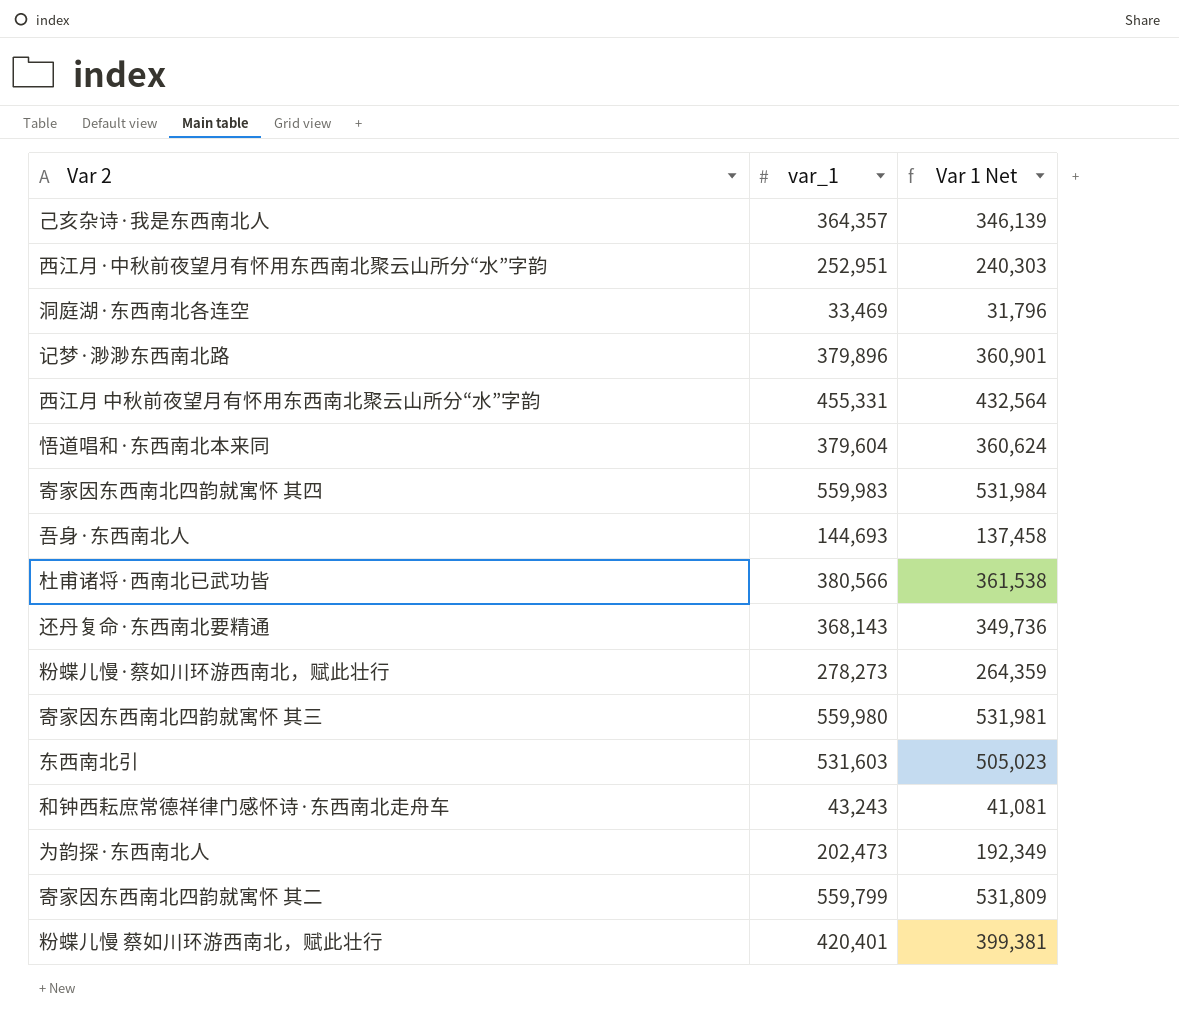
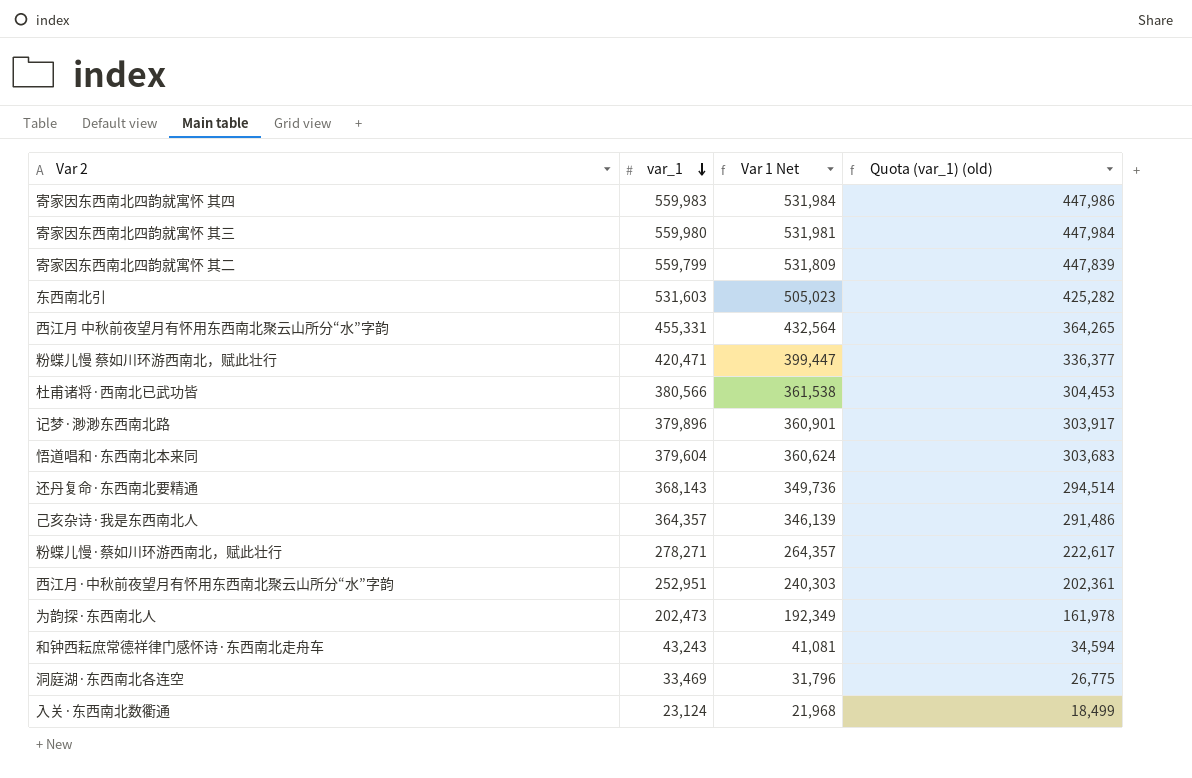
row order: none -> var_1 descending
column Quota (var_1) (old) | formula: none -> [var_1] * 0.8
row 吾身·东西南北人: 144,693 | 137,458 -> none
粉蝶儿慢 蔡如川环游西南北，赋此壮行 | var_1: 420,401 -> 420,471
粉蝶儿慢 蔡如川环游西南北，赋此壮行 | Var 1 Net: 399,381 -> 399,447
粉蝶儿慢·蔡如川环游西南北，赋此壮行 | var_1: 278,273 -> 278,271
粉蝶儿慢·蔡如川环游西南北，赋此壮行 | Var 1 Net: 264,359 -> 264,357
row 入关·东西南北数衢通: none -> 23,124 | 21,968 | 18,499

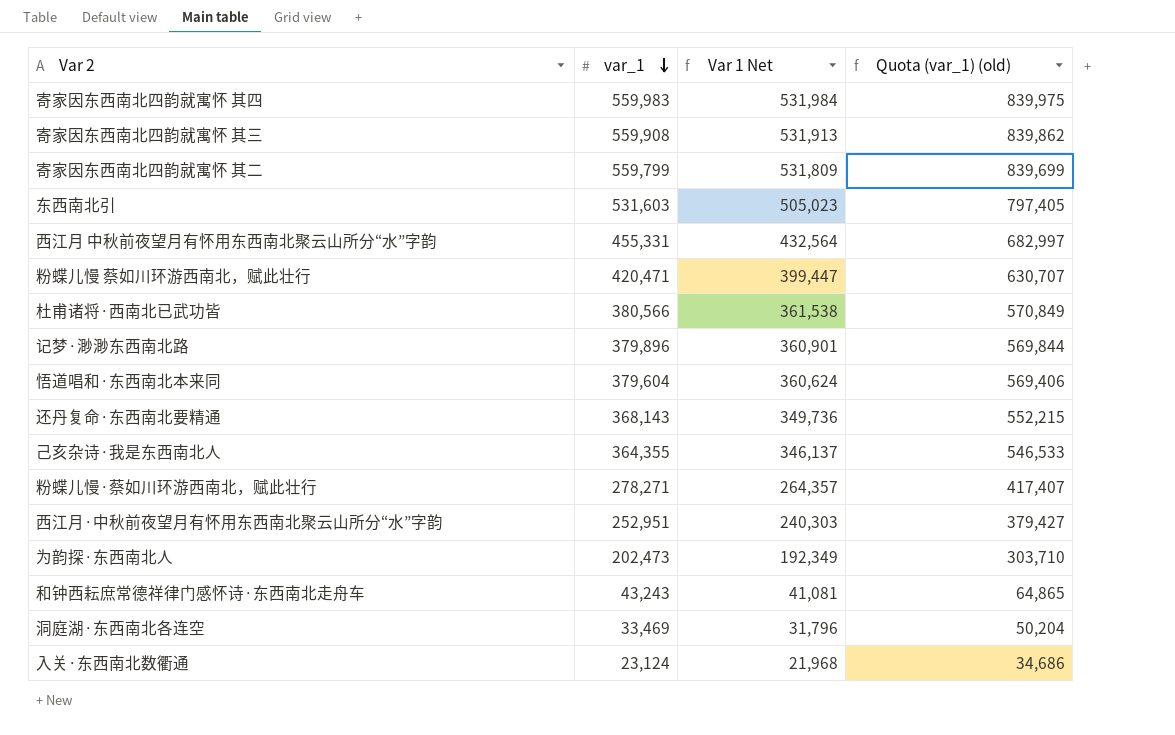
column Quota (var_1) (old) | formula: [var_1] * 0.8 -> [var_1] * 1.5
寄家因东西南北四韵就寓怀 其三 | var_1: 559,980 -> 559,908
寄家因东西南北四韵就寓怀 其三 | Var 1 Net: 531,981 -> 531,913
己亥杂诗·我是东西南北人 | var_1: 364,357 -> 364,355
己亥杂诗·我是东西南北人 | Var 1 Net: 346,139 -> 346,137

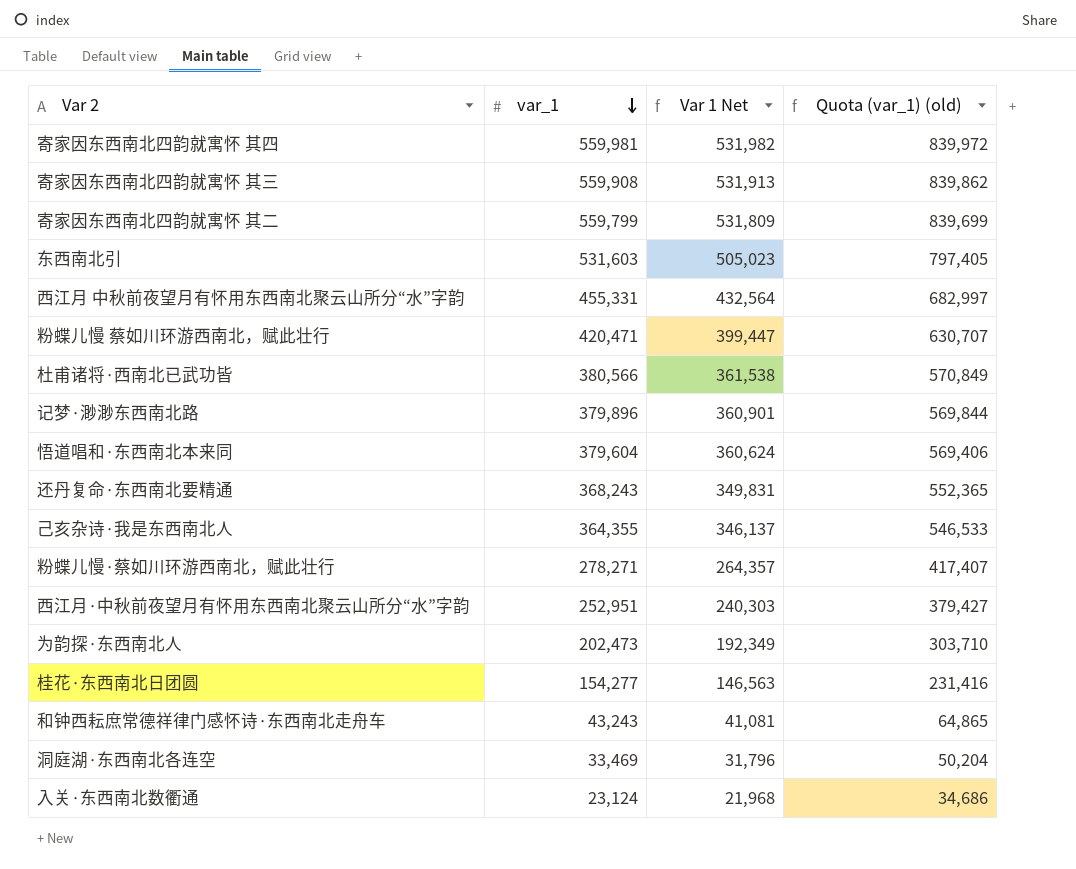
寄家因东西南北四韵就寓怀 其四 | var_1: 559,983 -> 559,981
寄家因东西南北四韵就寓怀 其四 | Var 1 Net: 531,984 -> 531,982
寄家因东西南北四韵就寓怀 其四 | Quota (var_1) (old): 839,975 -> 839,972
还丹复命·东西南北要精通 | var_1: 368,143 -> 368,243
还丹复命·东西南北要精通 | Var 1 Net: 349,736 -> 349,831
还丹复命·东西南北要精通 | Quota (var_1) (old): 552,215 -> 552,365
row 桂花·东西南北日团圆: none -> 154,277 | 146,563 | 231,416

